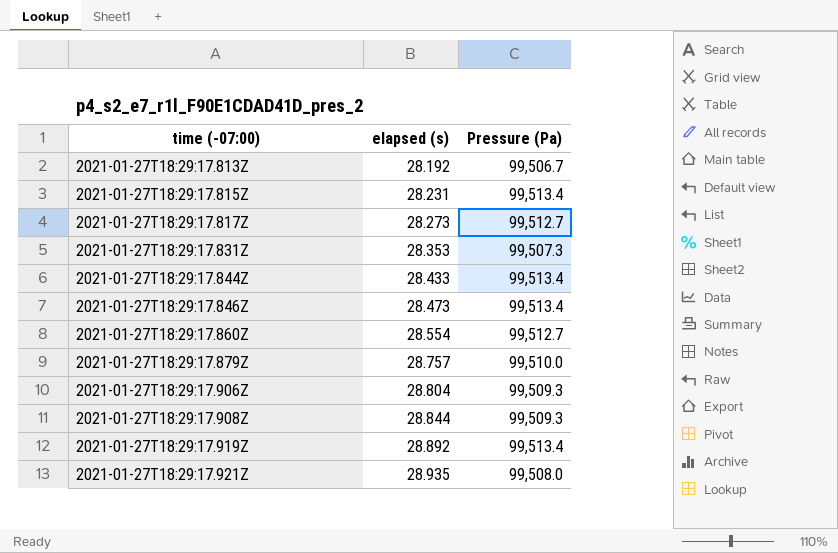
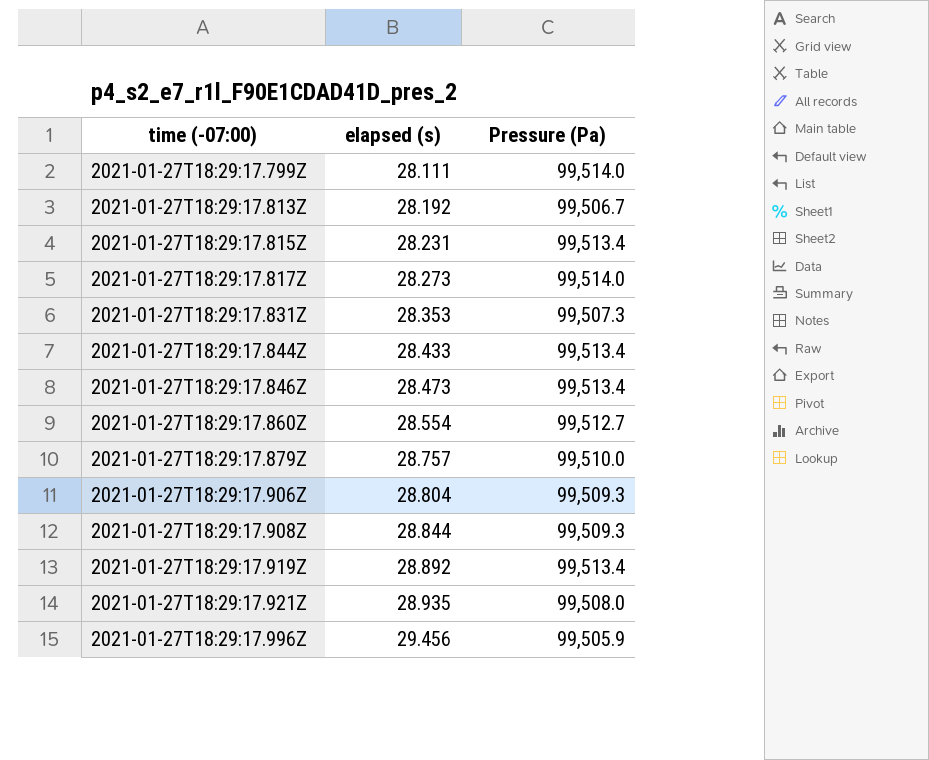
row 2021-01-27T18:29:17.799Z: none -> 28.111 | 99,514.0
2021-01-27T18:29:17.817Z | Pressure (Pa): 99,512.7 -> 99,514.0
row 2021-01-27T18:29:17.996Z: none -> 29.456 | 99,505.9

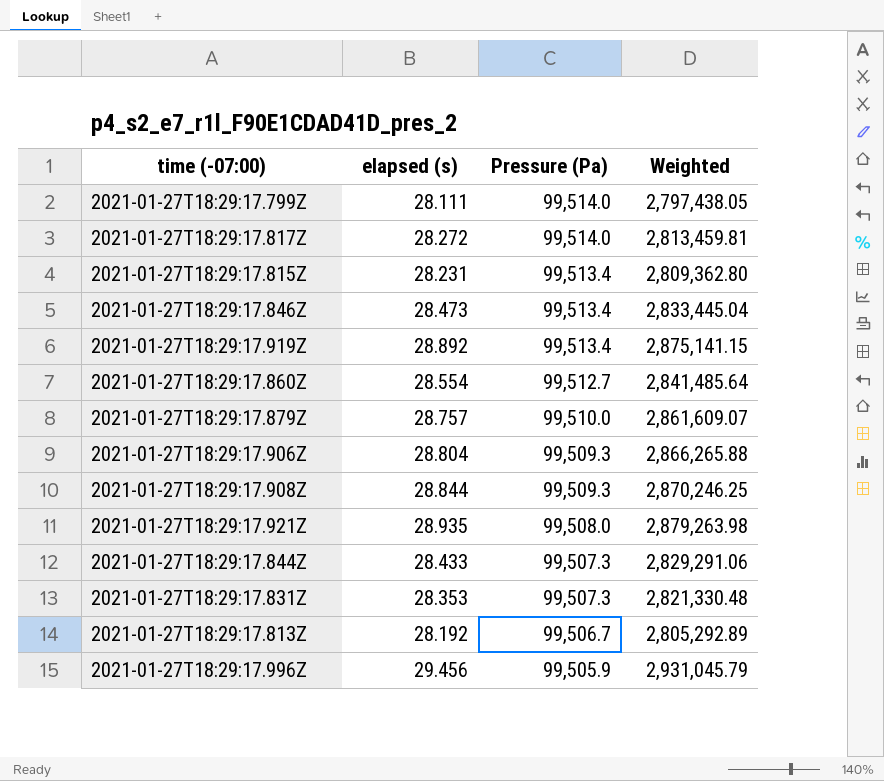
row order: time (-07:00) ascending -> Pressure (Pa) descending
column Weighted | formula: none -> [elapsed (s)] * [Pressure (Pa)]
2021-01-27T18:29:17.817Z | elapsed (s): 28.273 -> 28.272
2021-01-27T18:29:17.844Z | Pressure (Pa): 99,513.4 -> 99,507.3

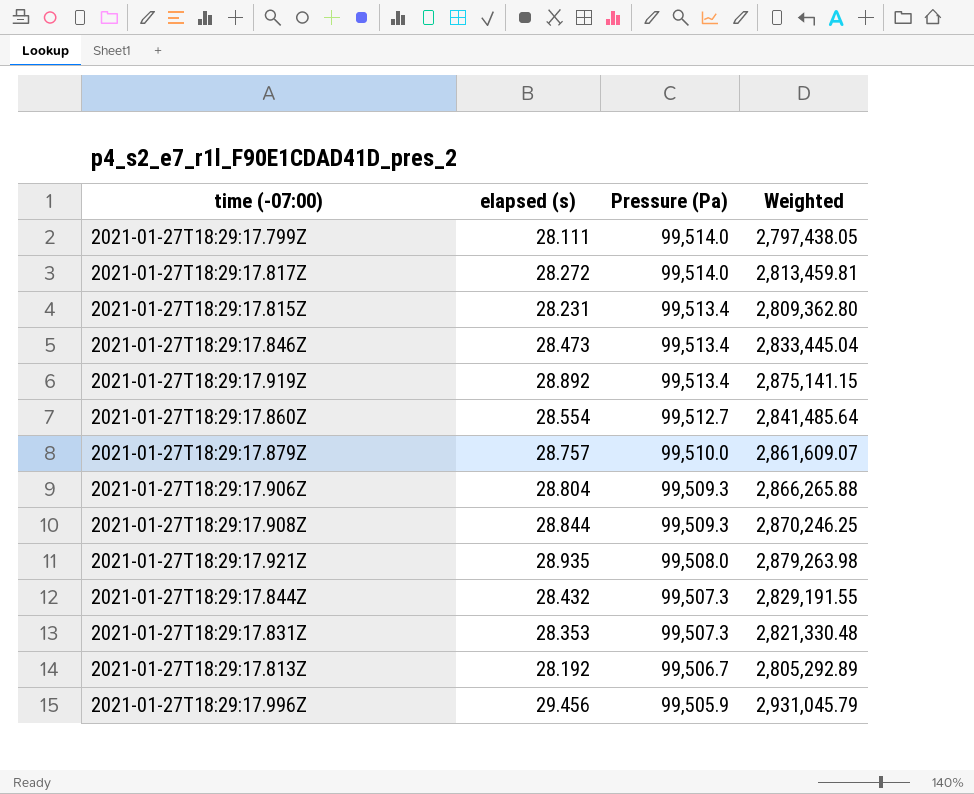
2021-01-27T18:29:17.844Z | elapsed (s): 28.433 -> 28.432
2021-01-27T18:29:17.844Z | Weighted: 2,829,291.06 -> 2,829,191.55

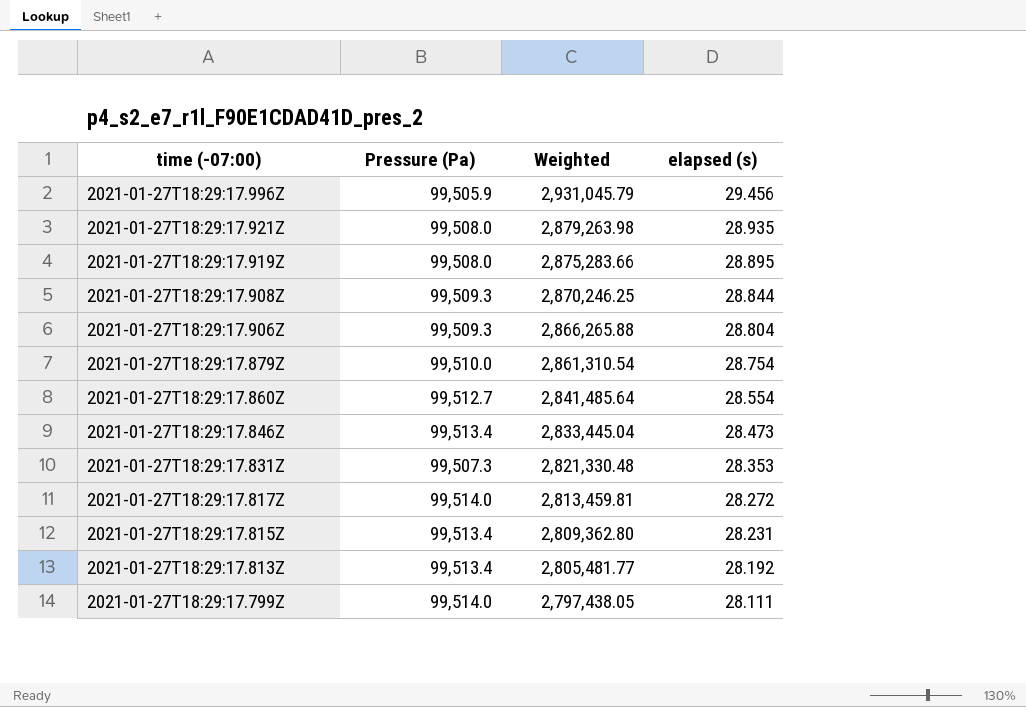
row order: Pressure (Pa) descending -> time (-07:00) descending
column elapsed (s) | position: 2 -> 4
row 2021-01-27T18:29:17.844Z: 28.432 | 99,507.3 | 2,829,191.55 -> none
2021-01-27T18:29:17.919Z | Pressure (Pa): 99,513.4 -> 99,508.0
2021-01-27T18:29:17.919Z | Weighted: 2,875,141.15 -> 2,875,283.66
2021-01-27T18:29:17.919Z | elapsed (s): 28.892 -> 28.895
2021-01-27T18:29:17.879Z | Weighted: 2,861,609.07 -> 2,861,310.54
2021-01-27T18:29:17.879Z | elapsed (s): 28.757 -> 28.754
2021-01-27T18:29:17.813Z | Pressure (Pa): 99,506.7 -> 99,513.4
2021-01-27T18:29:17.813Z | Weighted: 2,805,292.89 -> 2,805,481.77

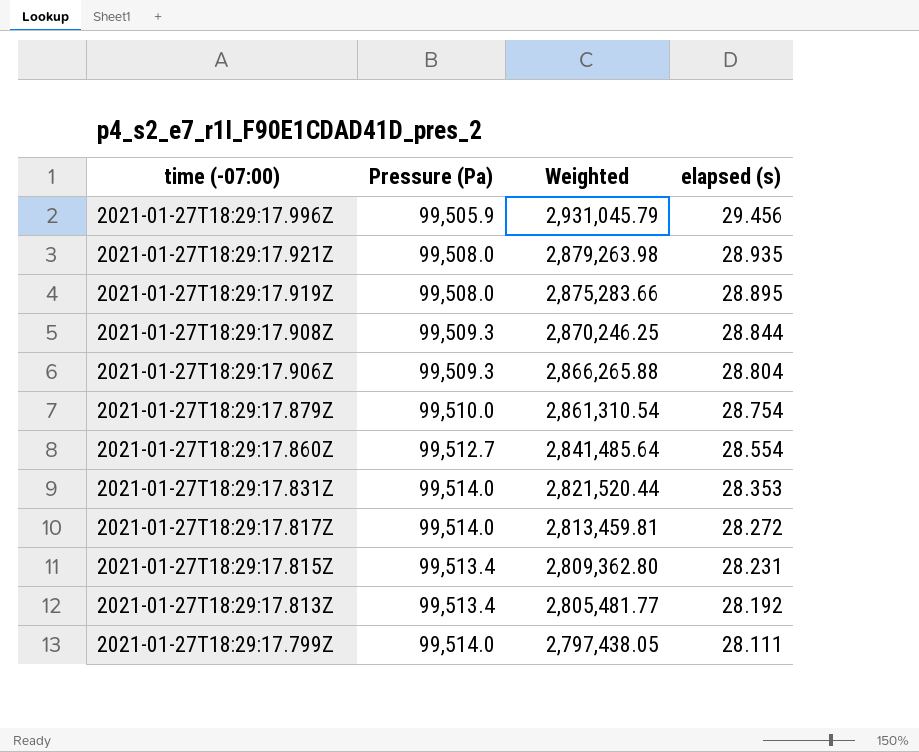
row 2021-01-27T18:29:17.846Z: 99,513.4 | 2,833,445.04 | 28.473 -> none
2021-01-27T18:29:17.831Z | Pressure (Pa): 99,507.3 -> 99,514.0
2021-01-27T18:29:17.831Z | Weighted: 2,821,330.48 -> 2,821,520.44

